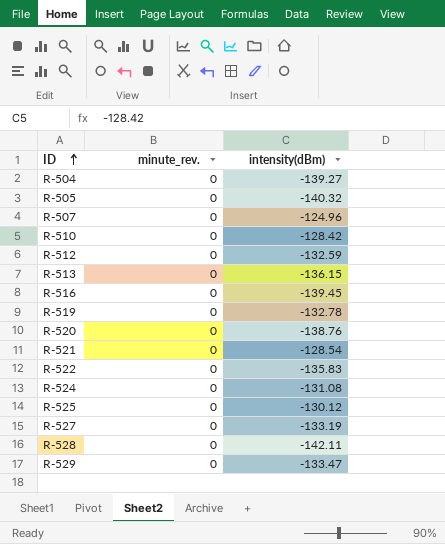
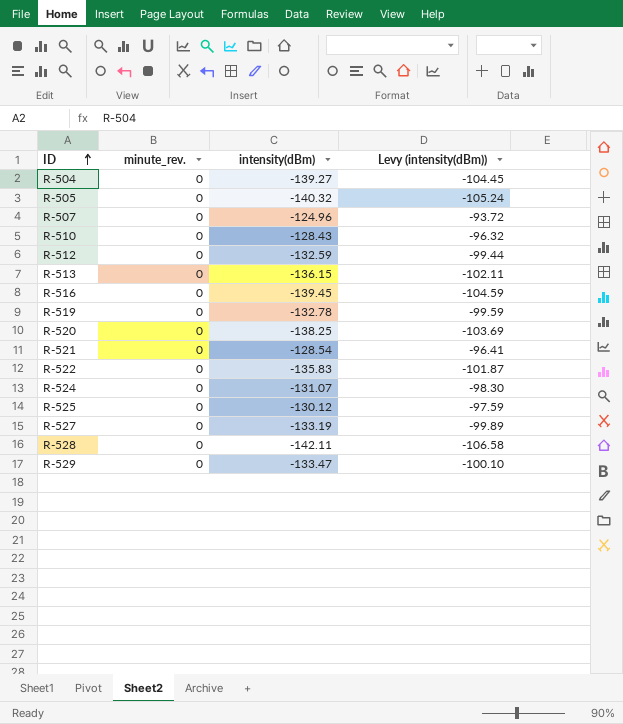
column Levy (intensity(dBm)) | formula: none -> [intensity(dBm)] * 0.75
R-510 | intensity(dBm): -128.42 -> -128.43
R-520 | intensity(dBm): -138.76 -> -138.25
R-524 | intensity(dBm): -131.08 -> -131.07

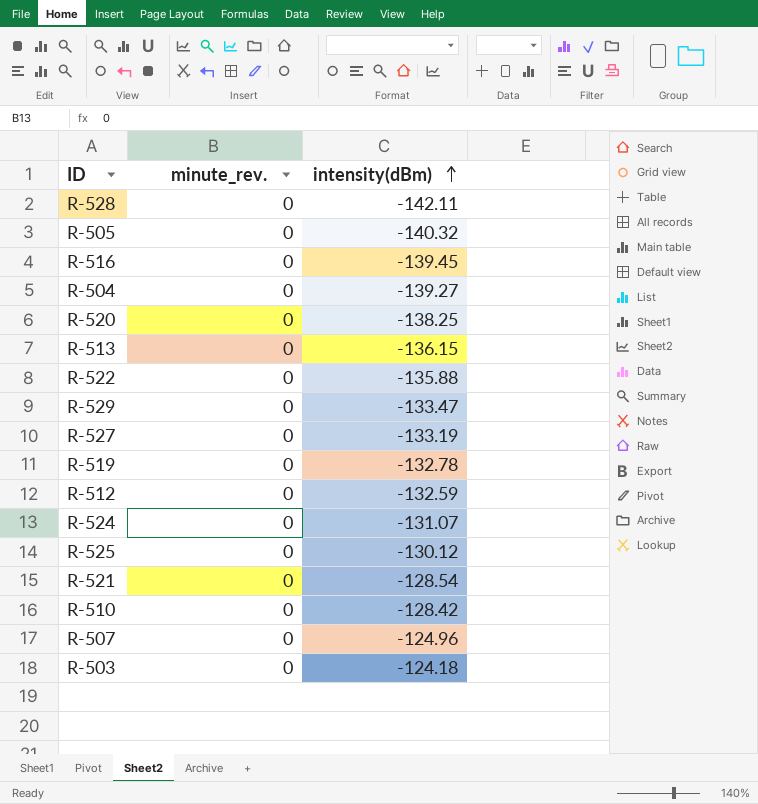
row order: ID ascending -> intensity(dBm) ascending
column Levy (intensity(dBm)) | formula: [intensity(dBm)] * 0.75 -> none
R-522 | intensity(dBm): -135.83 -> -135.88
R-510 | intensity(dBm): -128.43 -> -128.42
row R-503: none -> 0 | -124.18

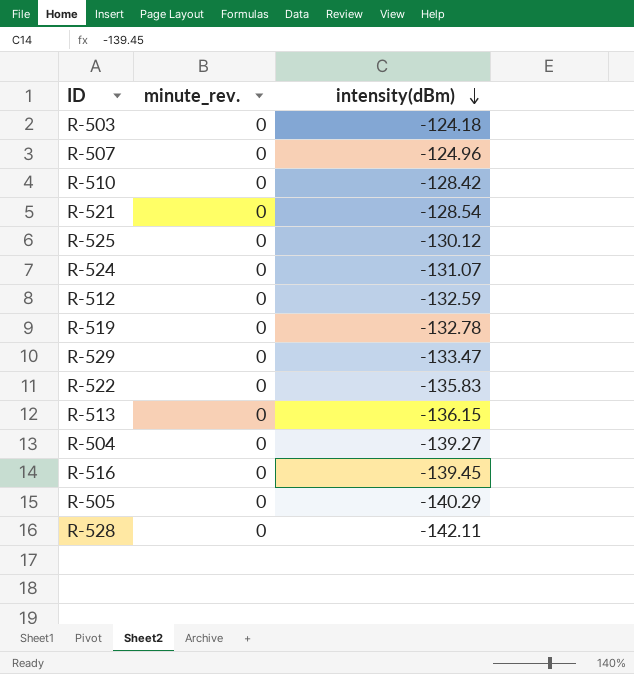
row order: intensity(dBm) ascending -> intensity(dBm) descending
row R-520: 0 | -138.25 -> none
row R-527: 0 | -133.19 -> none
R-522 | intensity(dBm): -135.88 -> -135.83
R-505 | intensity(dBm): -140.32 -> -140.29

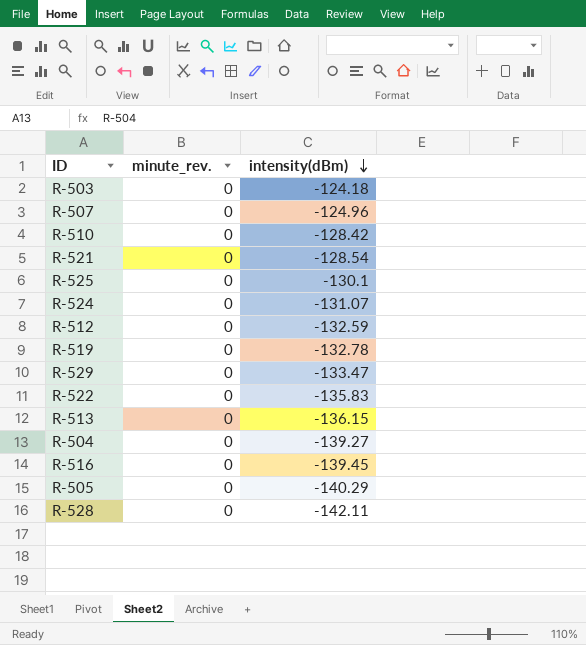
R-525 | intensity(dBm): -130.12 -> -130.1

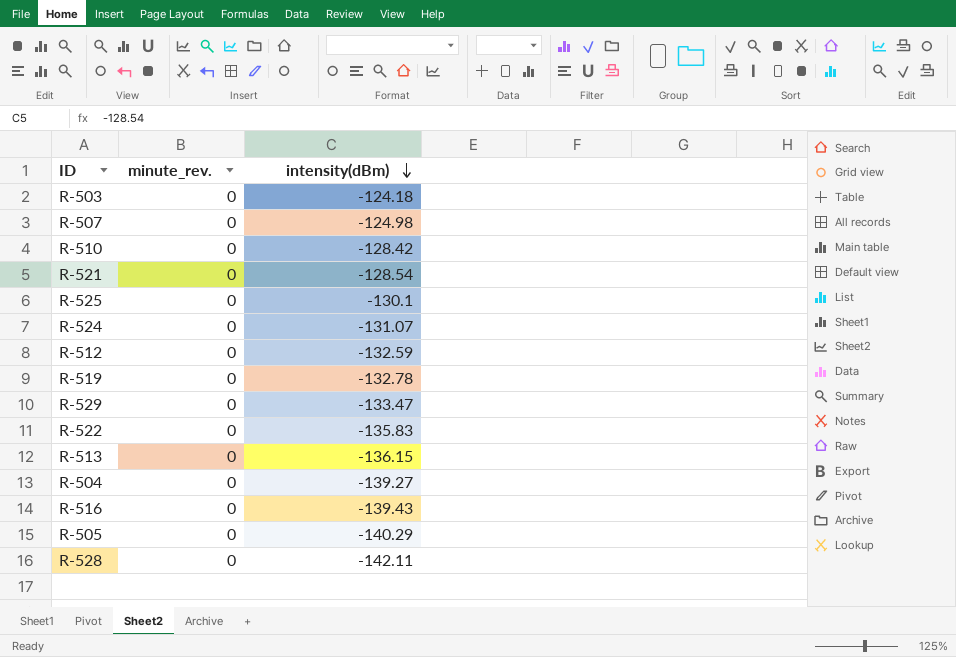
R-507 | intensity(dBm): -124.96 -> -124.98
R-516 | intensity(dBm): -139.45 -> -139.43

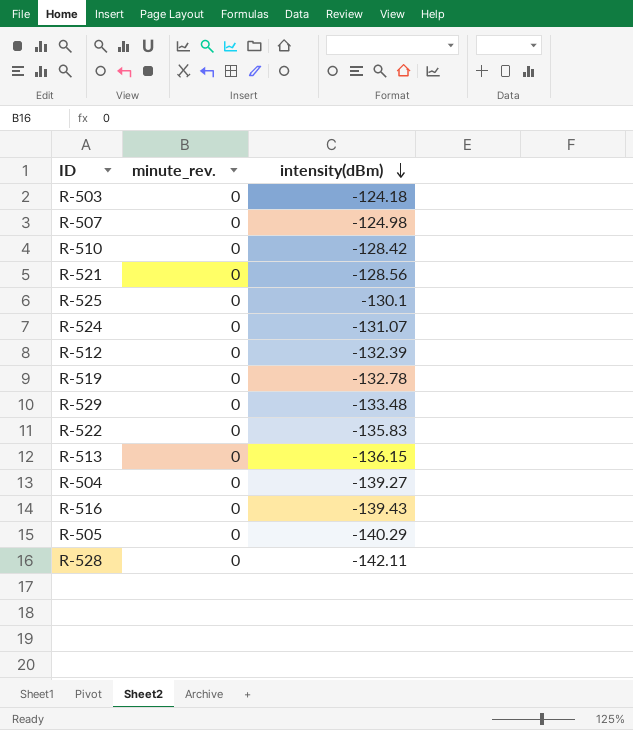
R-521 | intensity(dBm): -128.54 -> -128.56
R-512 | intensity(dBm): -132.59 -> -132.39
R-529 | intensity(dBm): -133.47 -> -133.48

